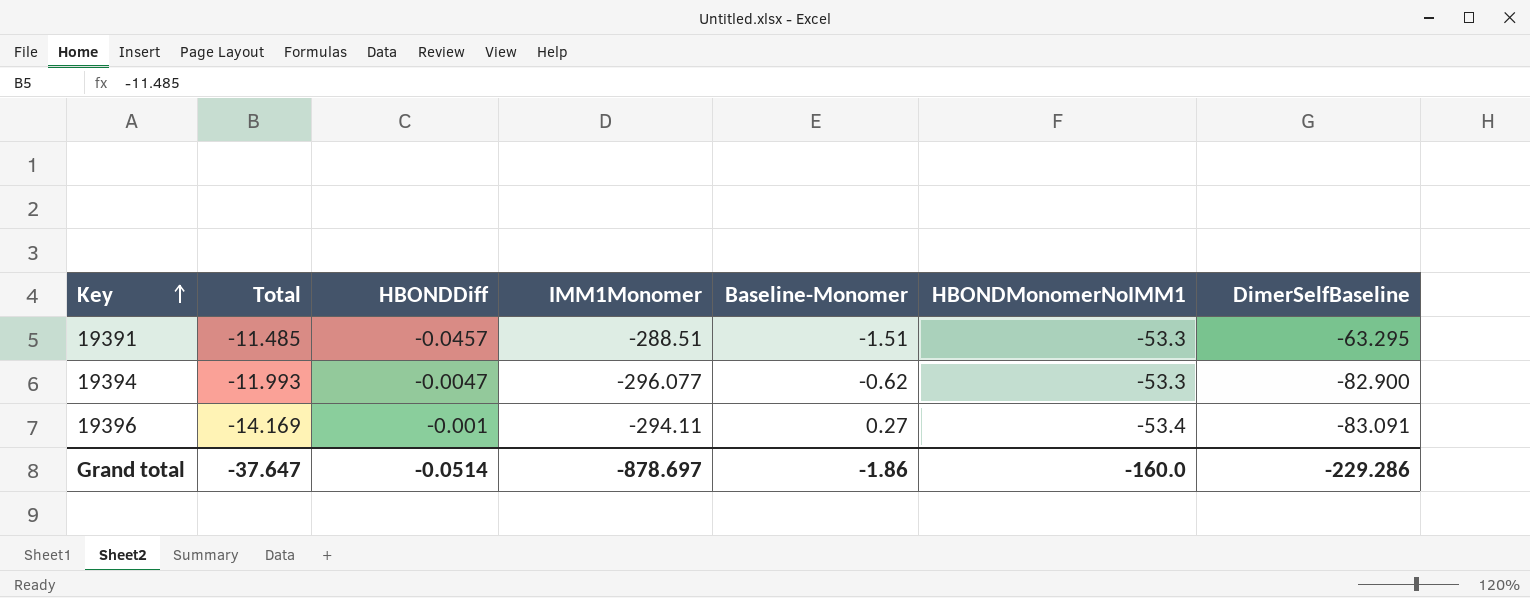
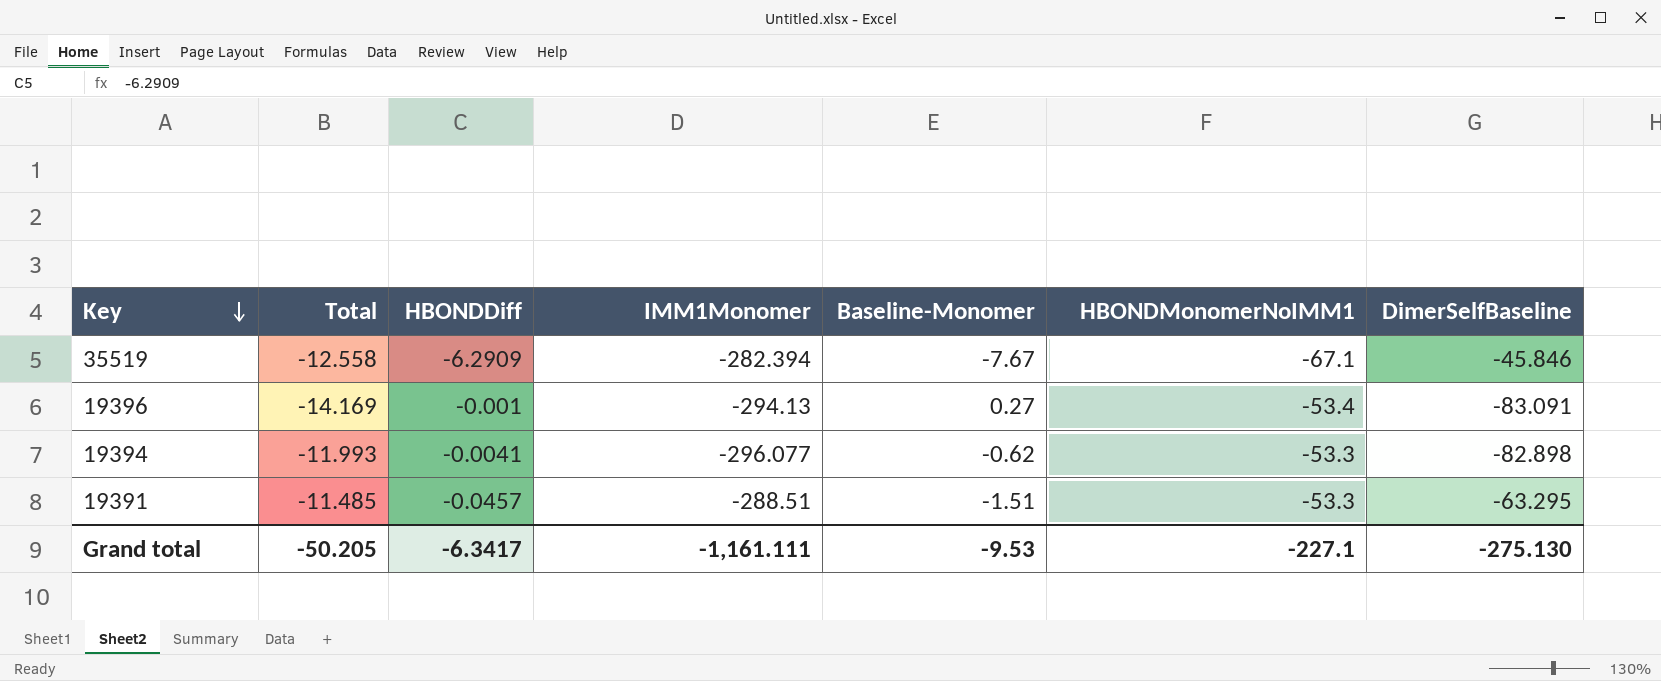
row order: Key ascending -> Key descending
row 35519: none -> -12.558 | -6.2909 | -282.394 | -7.67 | -67.1 | -45.846
19396 | IMM1Monomer: -294.11 -> -294.13
19394 | HBONDDiff: -0.0047 -> -0.0041
19394 | DimerSelfBaseline: -82.900 -> -82.898
Grand total | Total: -37.647 -> -50.205
Grand total | HBONDDiff: -0.0514 -> -6.3417
Grand total | IMM1Monomer: -878.697 -> -1,161.111
Grand total | Baseline-Monomer: -1.86 -> -9.53
Grand total | HBONDMonomerNoIMM1: -160.0 -> -227.1
Grand total | DimerSelfBaseline: -229.286 -> -275.130

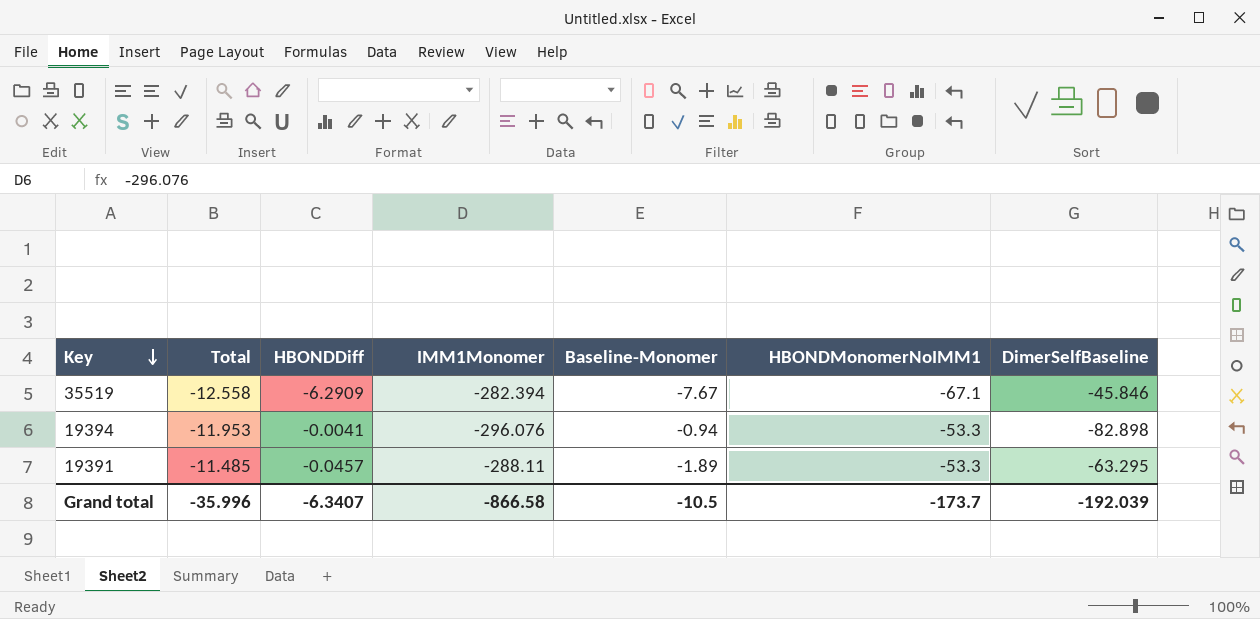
row 19396: -14.169 | -0.001 | -294.13 | 0.27 | -53.4 | -83.091 -> none
19394 | Total: -11.993 -> -11.953
19394 | IMM1Monomer: -296.077 -> -296.076
19394 | Baseline-Monomer: -0.62 -> -0.94
19391 | IMM1Monomer: -288.51 -> -288.11
19391 | Baseline-Monomer: -1.51 -> -1.89
Grand total | Total: -50.205 -> -35.996
Grand total | HBONDDiff: -6.3417 -> -6.3407
Grand total | IMM1Monomer: -1,161.111 -> -866.58
Grand total | Baseline-Monomer: -9.53 -> -10.5
Grand total | HBONDMonomerNoIMM1: -227.1 -> -173.7
Grand total | DimerSelfBaseline: -275.130 -> -192.039

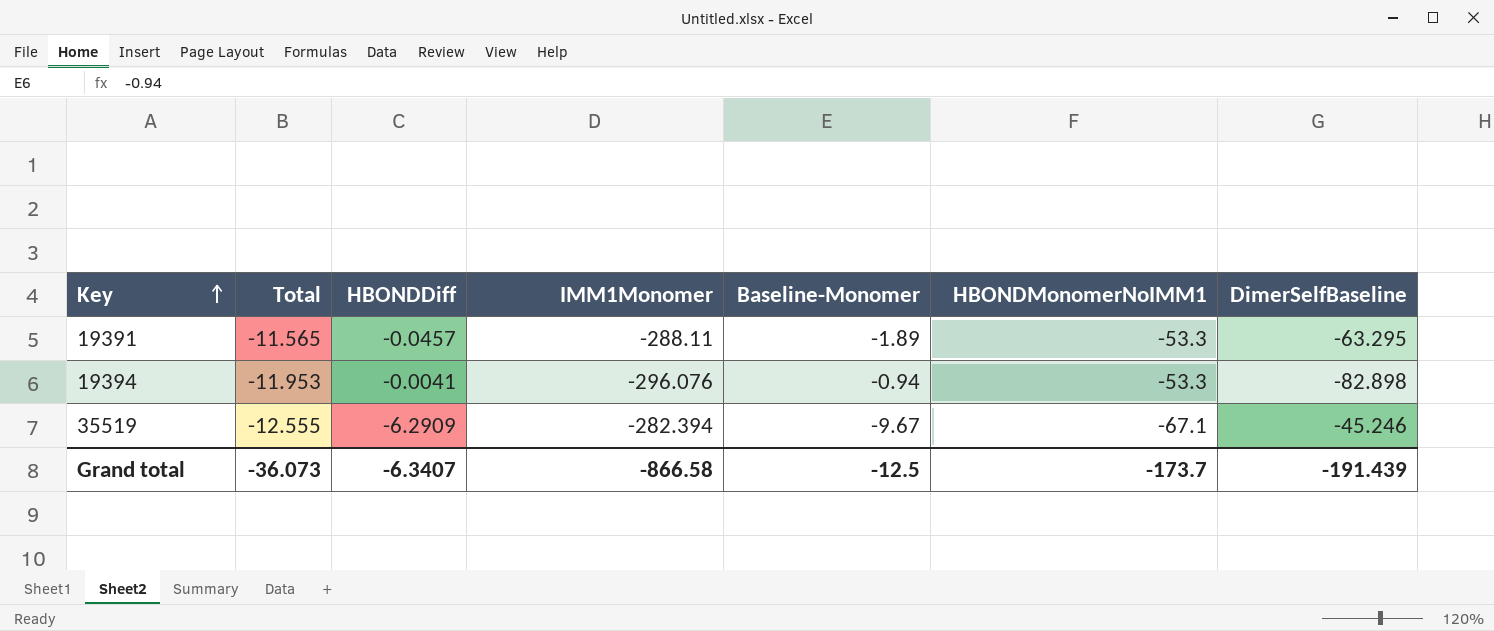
row order: Key descending -> Key ascending
19391 | Total: -11.485 -> -11.565
35519 | Total: -12.558 -> -12.555
35519 | Baseline-Monomer: -7.67 -> -9.67
35519 | DimerSelfBaseline: -45.846 -> -45.246
Grand total | Total: -35.996 -> -36.073
Grand total | Baseline-Monomer: -10.5 -> -12.5
Grand total | DimerSelfBaseline: -192.039 -> -191.439

